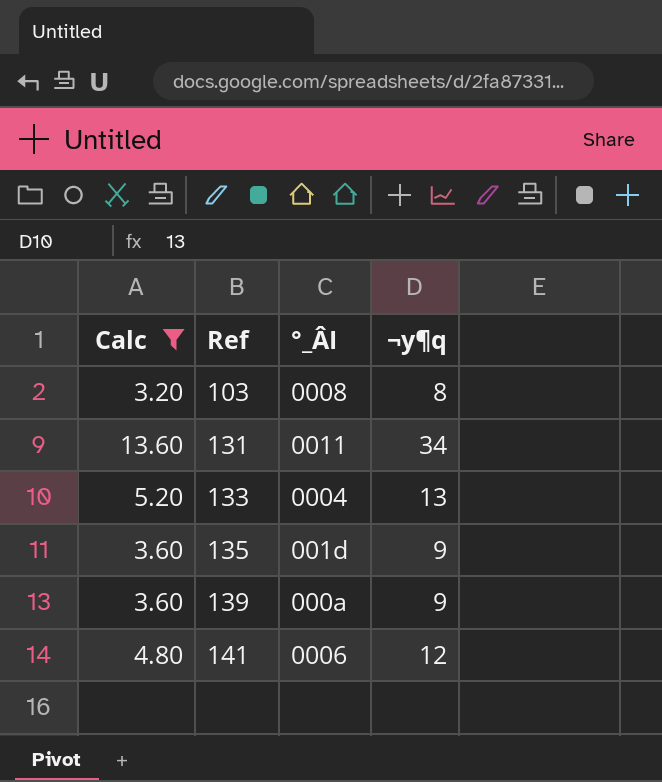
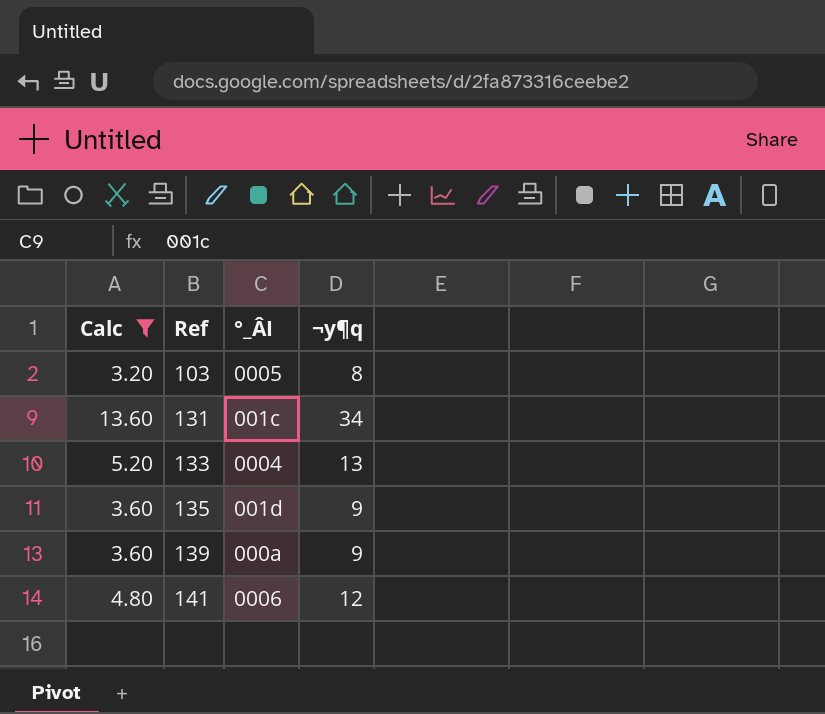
103 | °_ÂI: 0008 -> 0005
131 | °_ÂI: 0011 -> 001c

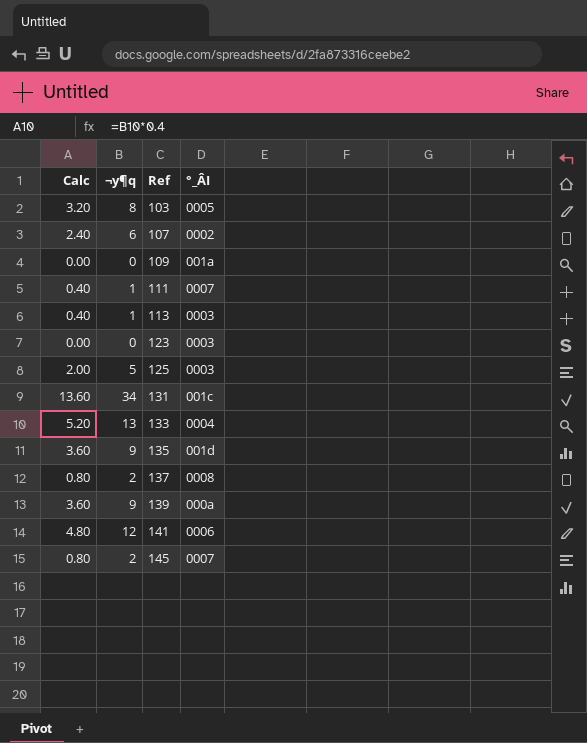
filter: Calc >= 3.20 -> none
column ¬y¶q | position: 4 -> 2

